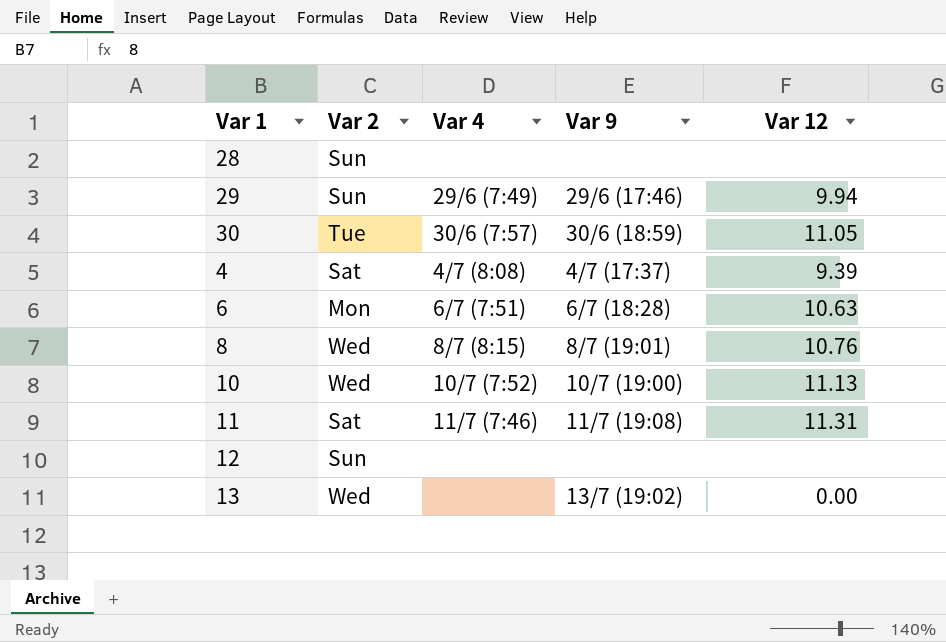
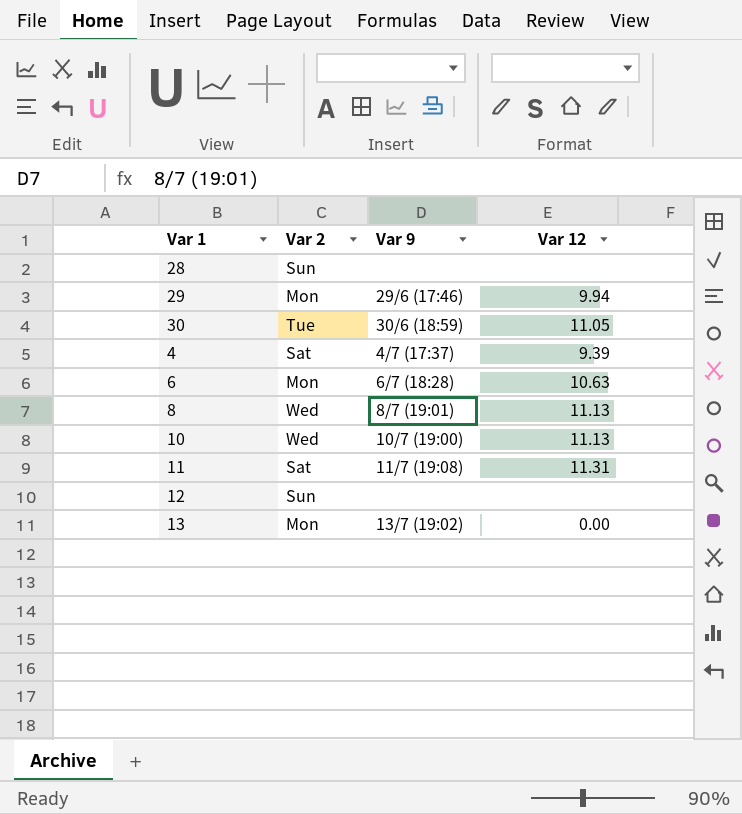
column Var 4 | position: 3 -> none
29 | Var 2: Sun -> Mon
8 | Var 12: 10.76 -> 11.13
13 | Var 2: Wed -> Mon

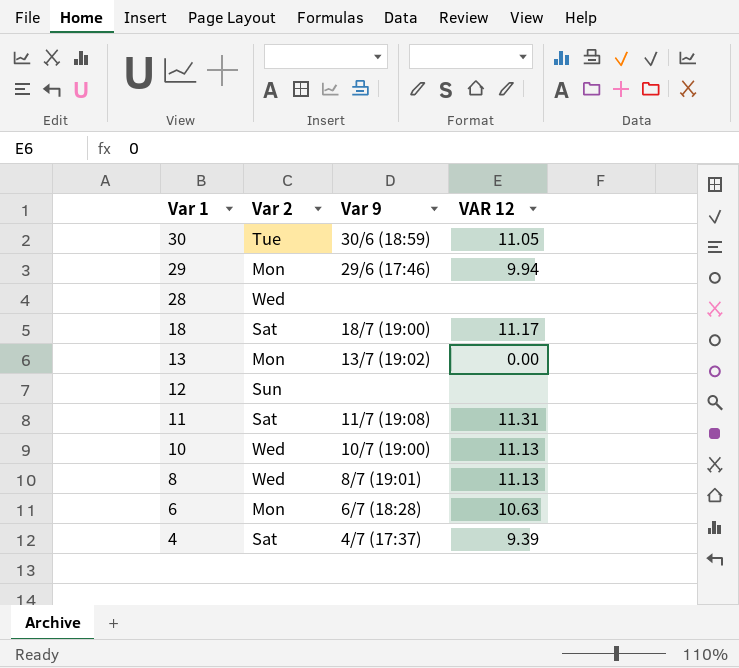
row order: none -> Var 1 descending
column name: Var 12 -> VAR 12
28 | Var 2: Sun -> Wed
row 18: none -> Sat | 18/7 (19:00) | 11.17

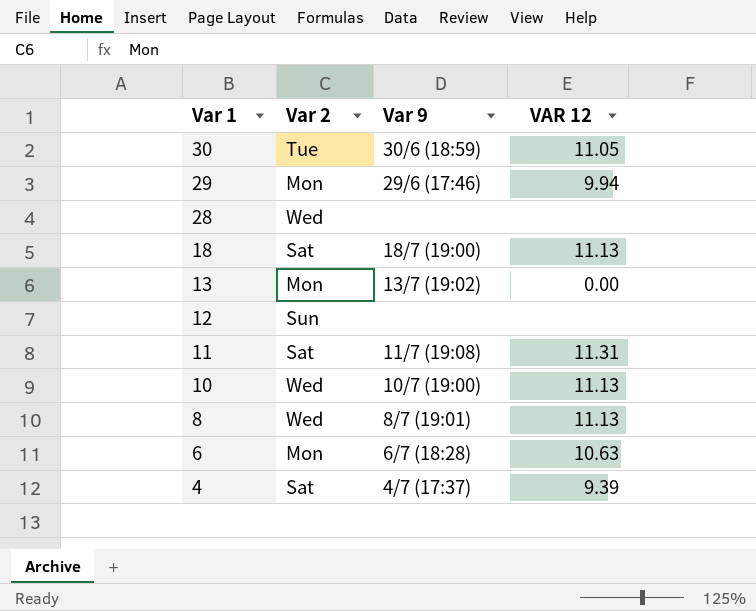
18 | VAR 12: 11.17 -> 11.13

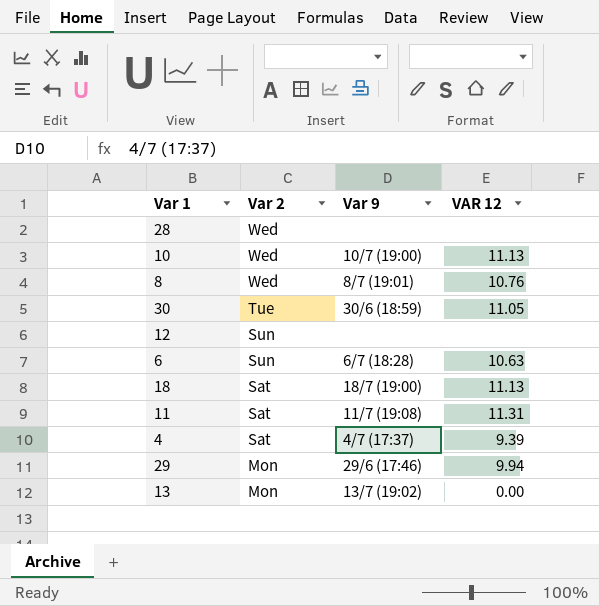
row order: Var 1 descending -> Var 2 descending
8 | VAR 12: 11.13 -> 10.76
6 | Var 2: Mon -> Sun

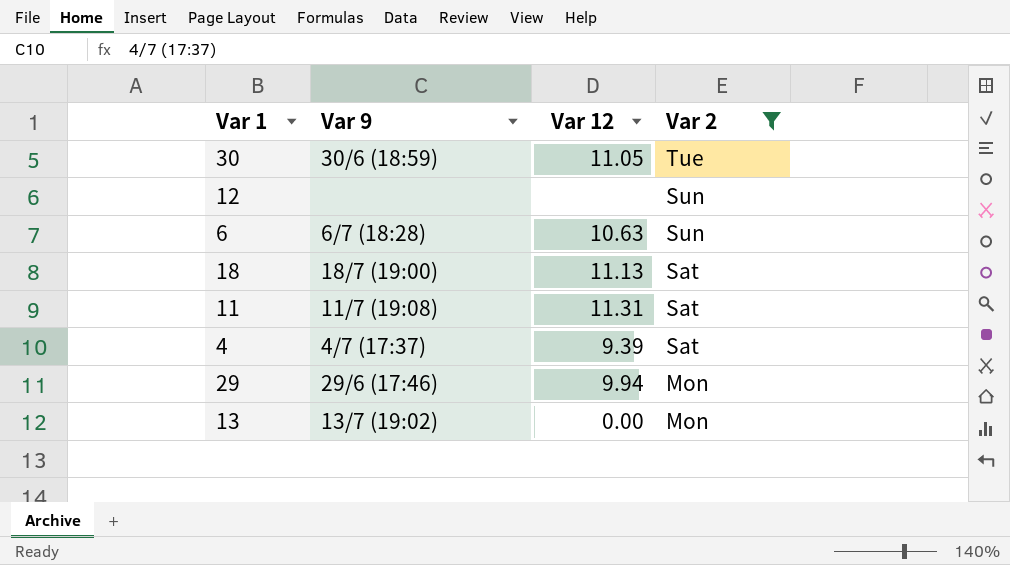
filter: none -> Var 2 != Wed
column name: VAR 12 -> Var 12
column Var 2 | position: 2 -> 4

